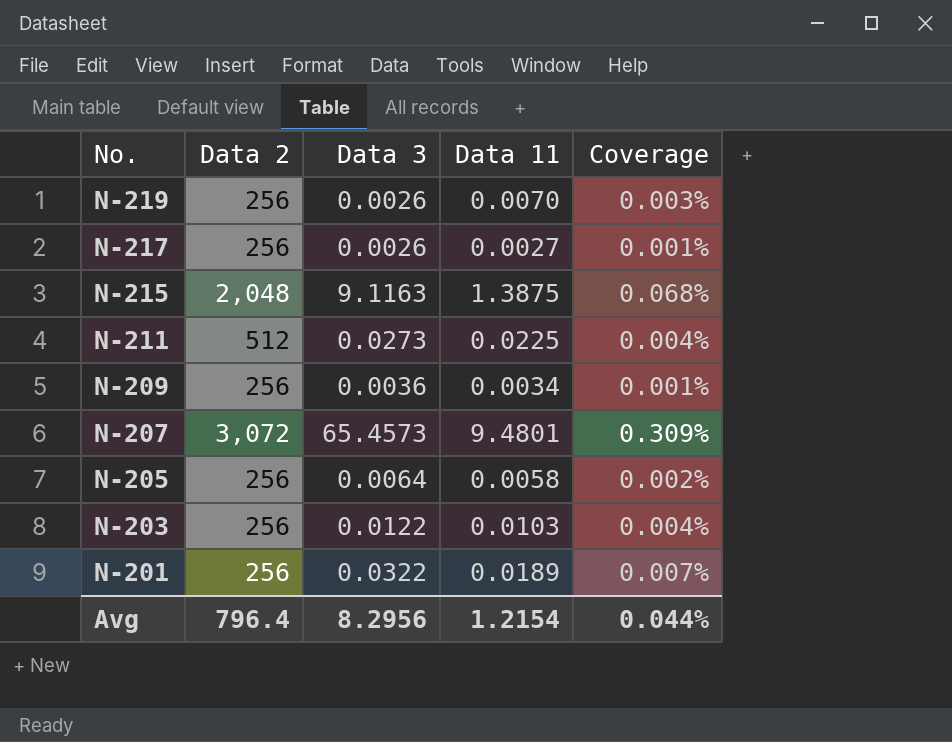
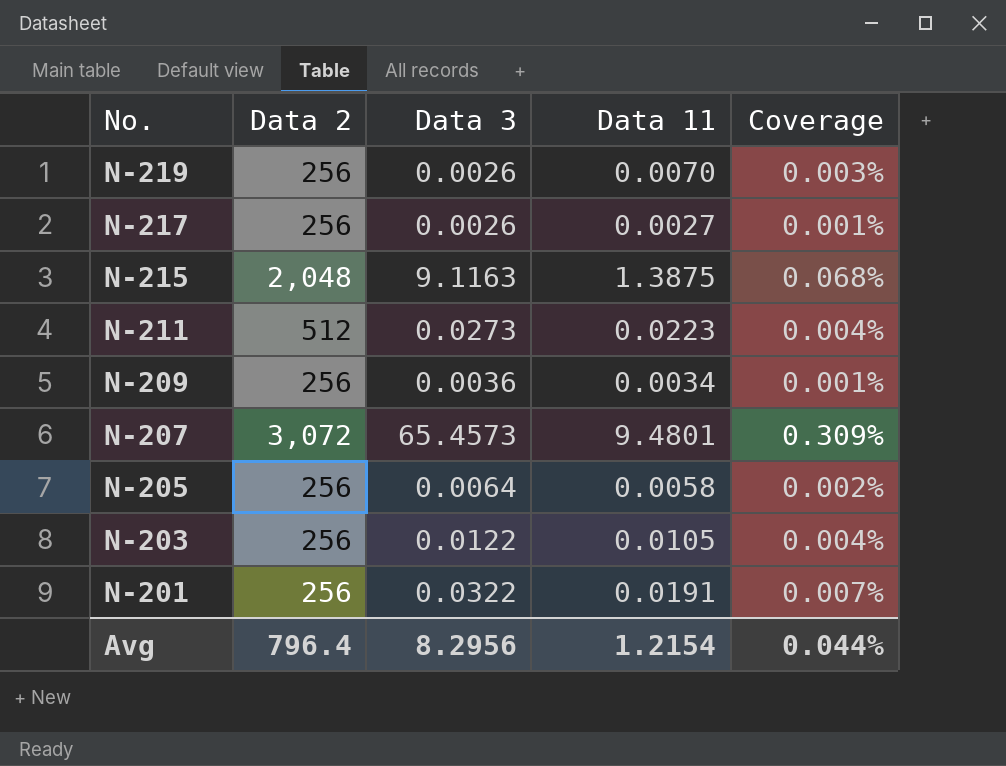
N-211 | Data 11: 0.0225 -> 0.0223
N-203 | Data 11: 0.0103 -> 0.0105
N-201 | Data 11: 0.0189 -> 0.0191

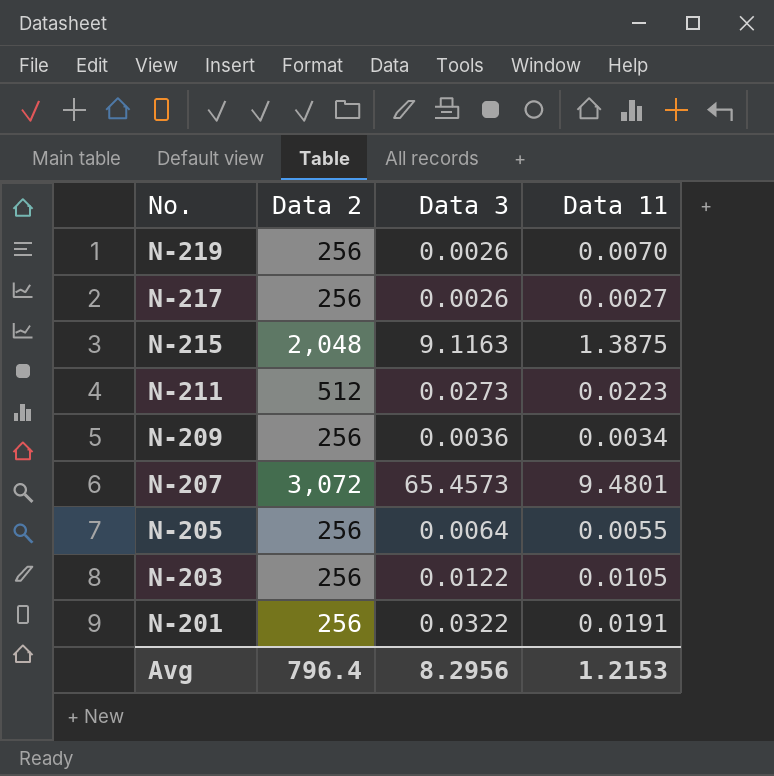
column Coverage | formula: [Data 11] / [Data 2] -> none
N-205 | Data 11: 0.0058 -> 0.0055
Avg | Data 11: 1.2154 -> 1.2153

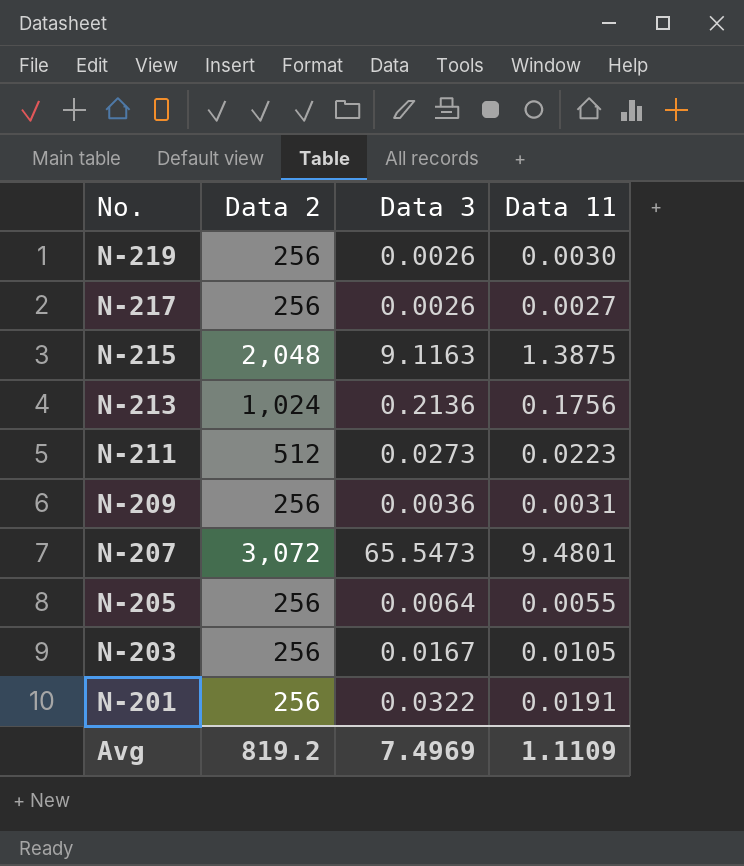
N-219 | Data 11: 0.0070 -> 0.0030
row N-213: none -> 1,024 | 0.2136 | 0.1756
N-209 | Data 11: 0.0034 -> 0.0031
N-207 | Data 3: 65.4573 -> 65.5473
N-203 | Data 3: 0.0122 -> 0.0167
Avg | Data 2: 796.4 -> 819.2
Avg | Data 3: 8.2956 -> 7.4969
Avg | Data 11: 1.2153 -> 1.1109

